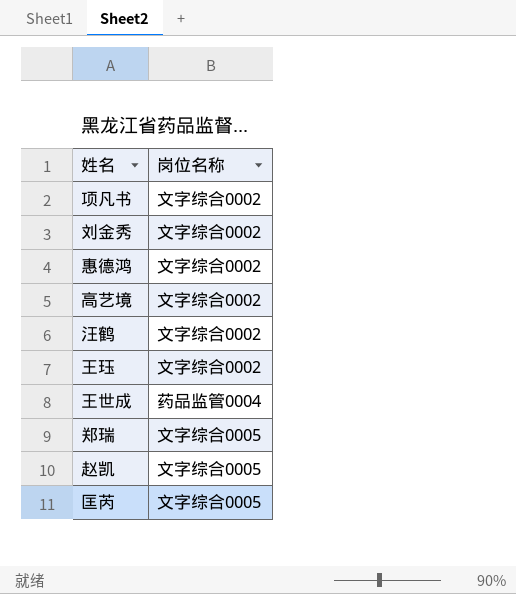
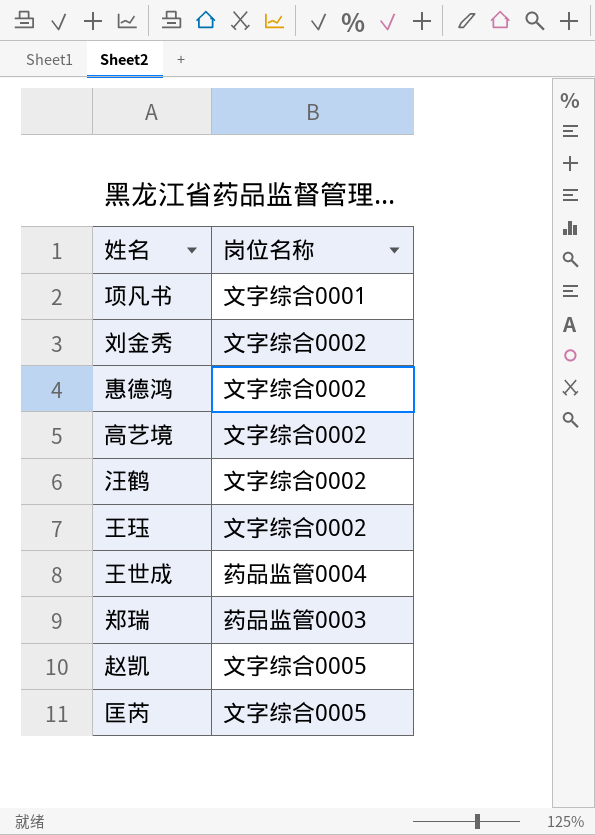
项凡书 | 岗位名称: 文字综合0002 -> 文字综合0001
郑瑞 | 岗位名称: 文字综合0005 -> 药品监管0003

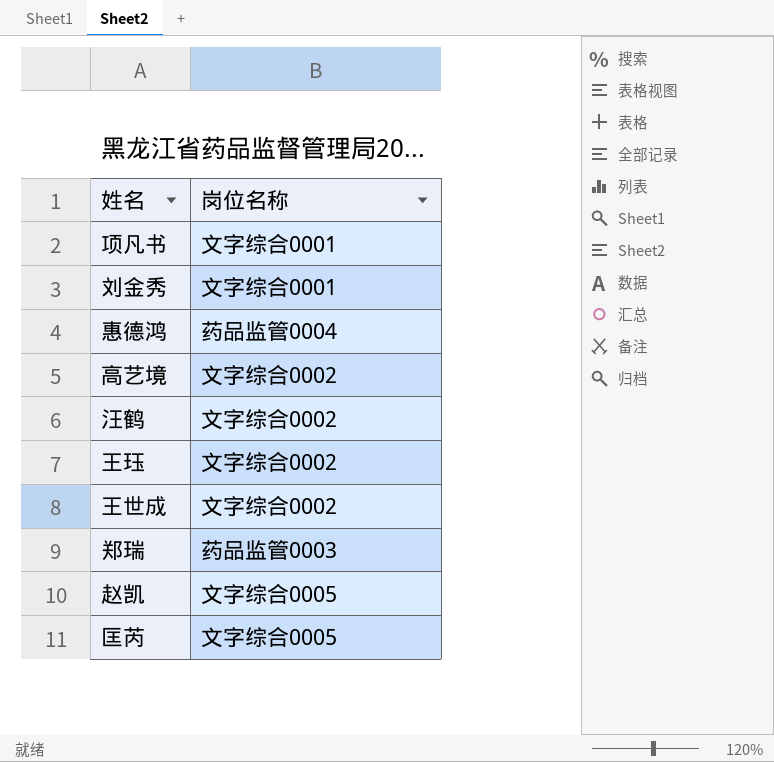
刘金秀 | 岗位名称: 文字综合0002 -> 文字综合0001
惠德鸿 | 岗位名称: 文字综合0002 -> 药品监管0004
王世成 | 岗位名称: 药品监管0004 -> 文字综合0002

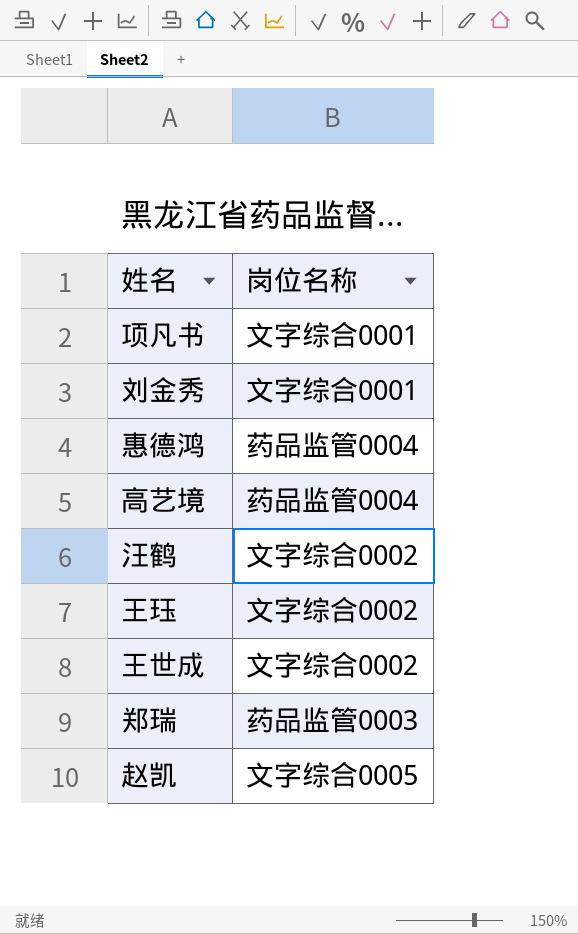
row 匡芮: 文字综合0005 -> none
高艺境 | 岗位名称: 文字综合0002 -> 药品监管0004

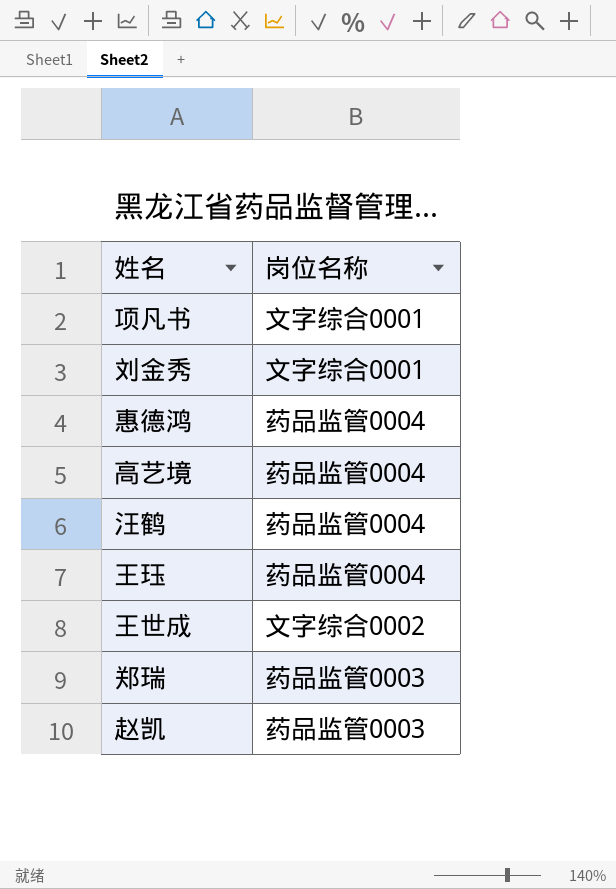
汪鹤 | 岗位名称: 文字综合0002 -> 药品监管0004
王珏 | 岗位名称: 文字综合0002 -> 药品监管0004
赵凯 | 岗位名称: 文字综合0005 -> 药品监管0003

